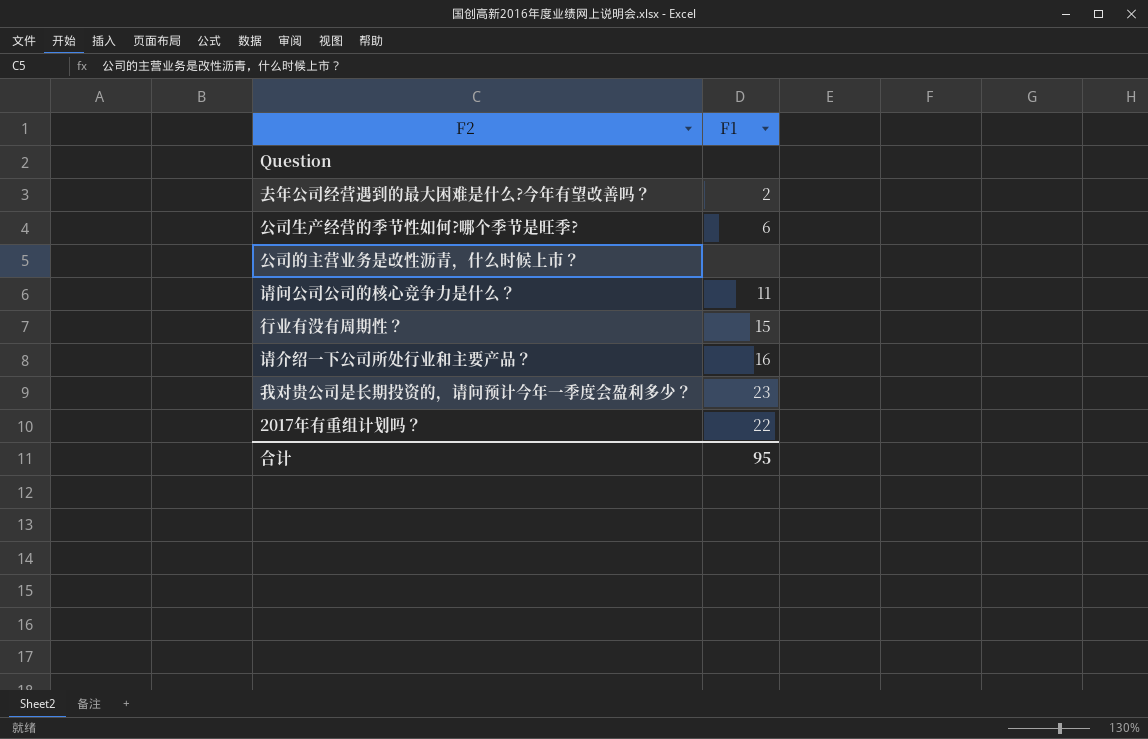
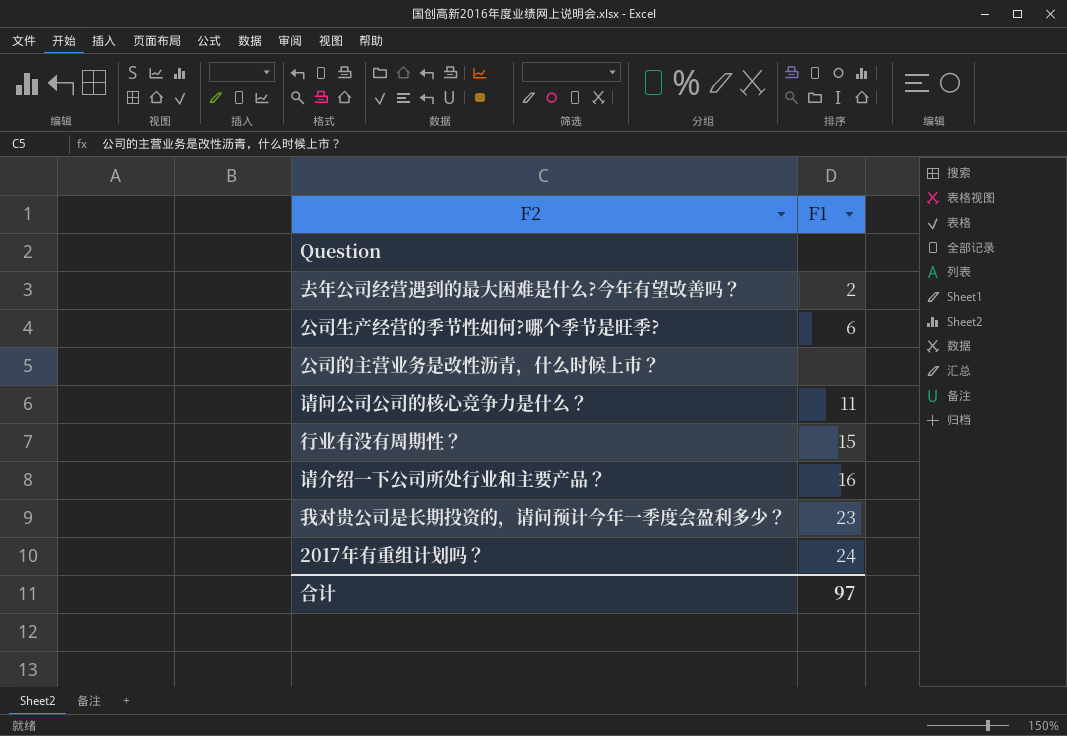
2017年有重组计划吗？ | F1: 22 -> 24
合计 | F1: 95 -> 97

